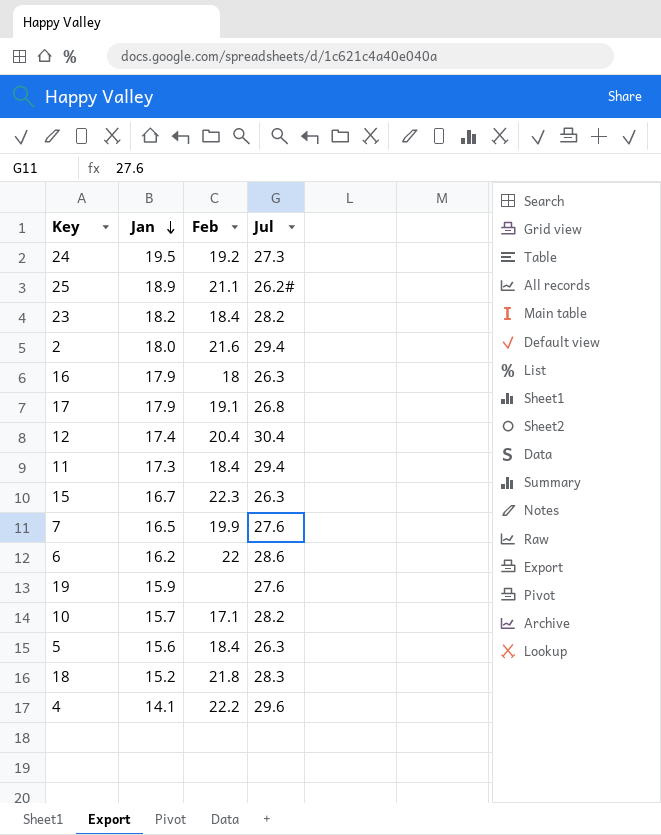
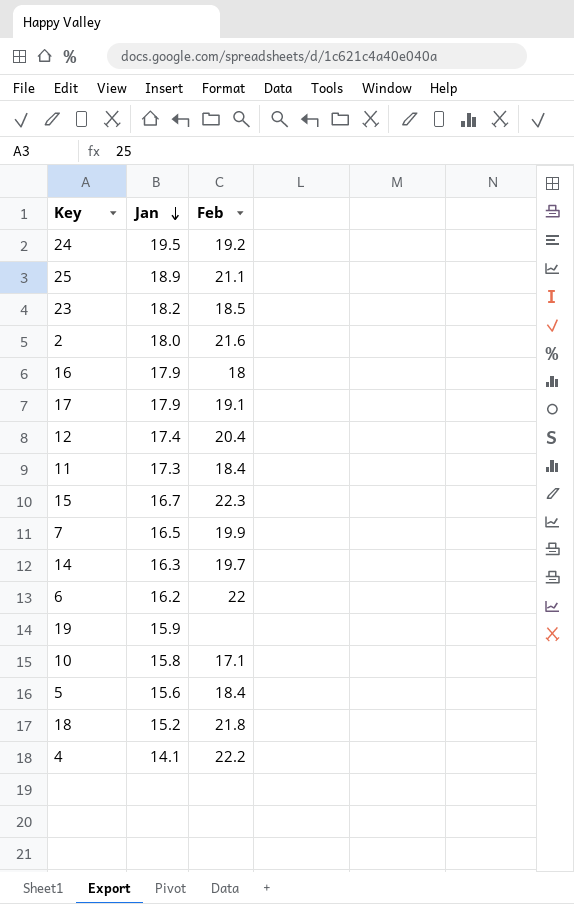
column Jul | position: 4 -> none
23 | Feb: 18.4 -> 18.5
row 14: none -> 16.3 | 19.7
10 | Jan: 15.7 -> 15.8

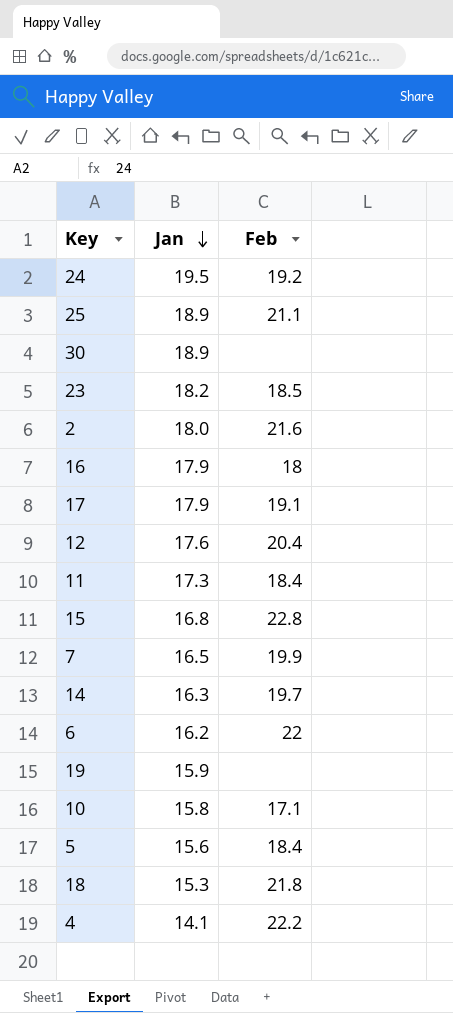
row 30: none -> 18.9 | none
12 | Jan: 17.4 -> 17.6
15 | Jan: 16.7 -> 16.8
15 | Feb: 22.3 -> 22.8
18 | Jan: 15.2 -> 15.3

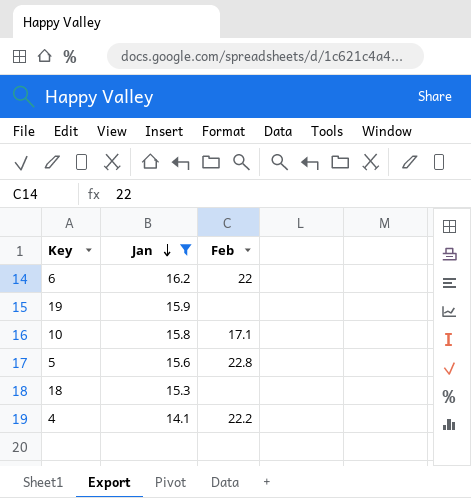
filter: none -> Jan <= 16.2
5 | Feb: 18.4 -> 22.8
18 | Feb: 21.8 -> none

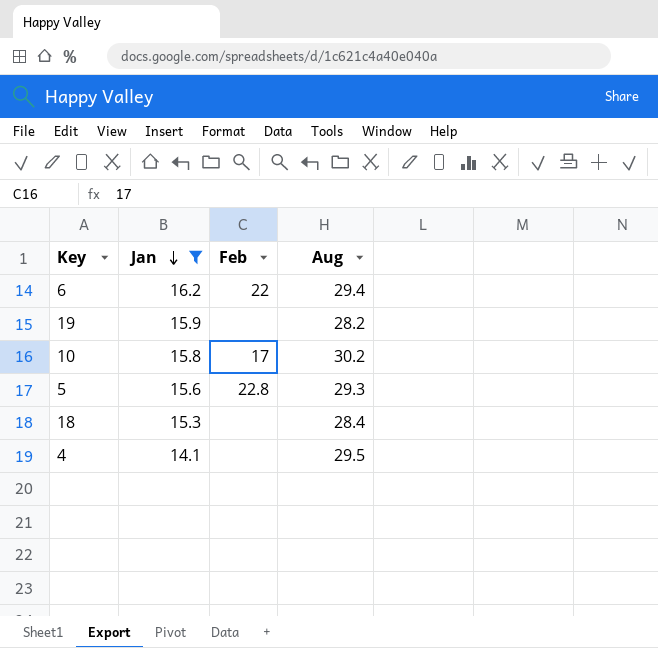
column Aug | position: none -> 4
10 | Feb: 17.1 -> 17
4 | Feb: 22.2 -> none

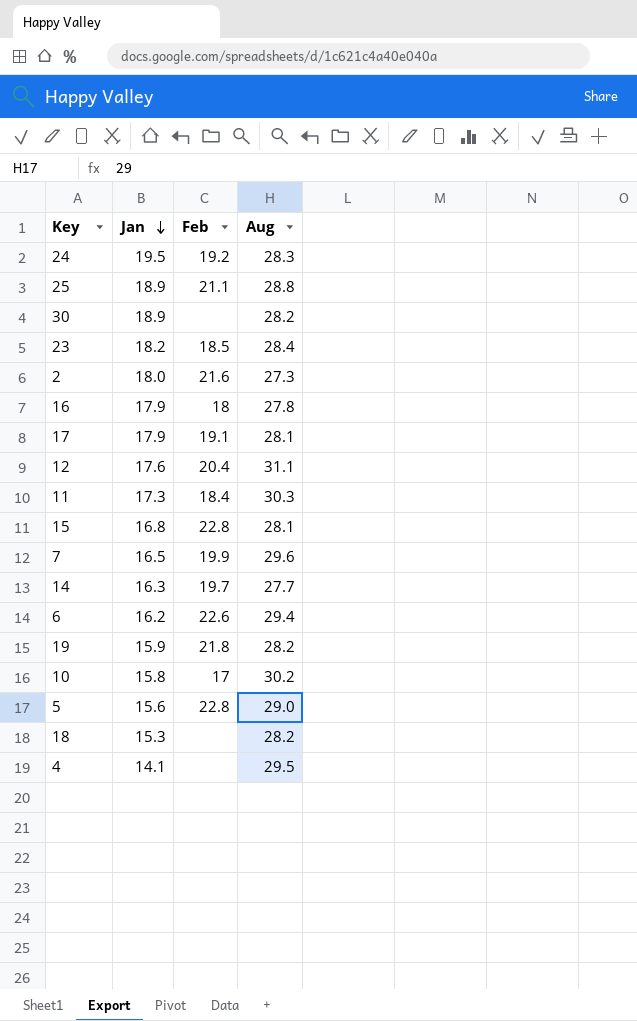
filter: Jan <= 16.2 -> none
6 | Feb: 22 -> 22.6
19 | Feb: none -> 21.8
5 | Aug: 29.3 -> 29.0
18 | Aug: 28.4 -> 28.2

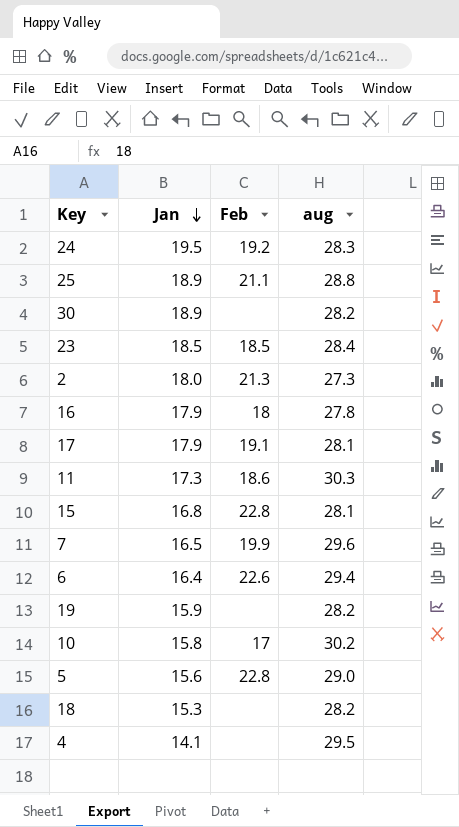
column name: Aug -> aug
row 12: 17.6 | 20.4 | 31.1 -> none
row 14: 16.3 | 19.7 | 27.7 -> none
23 | Jan: 18.2 -> 18.5
2 | Feb: 21.6 -> 21.3
11 | Feb: 18.4 -> 18.6
6 | Jan: 16.2 -> 16.4
19 | Feb: 21.8 -> none

